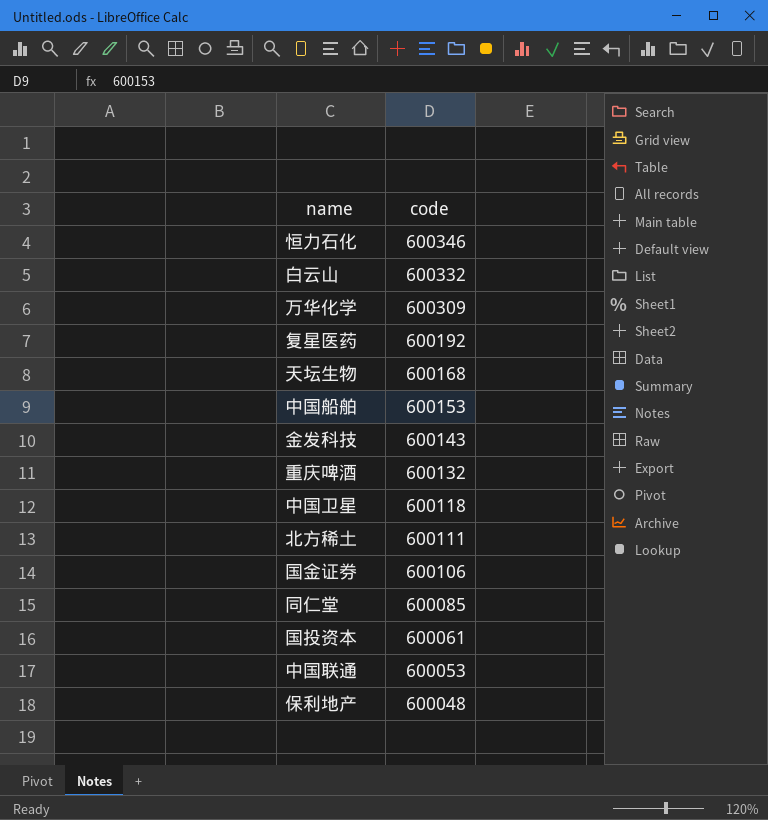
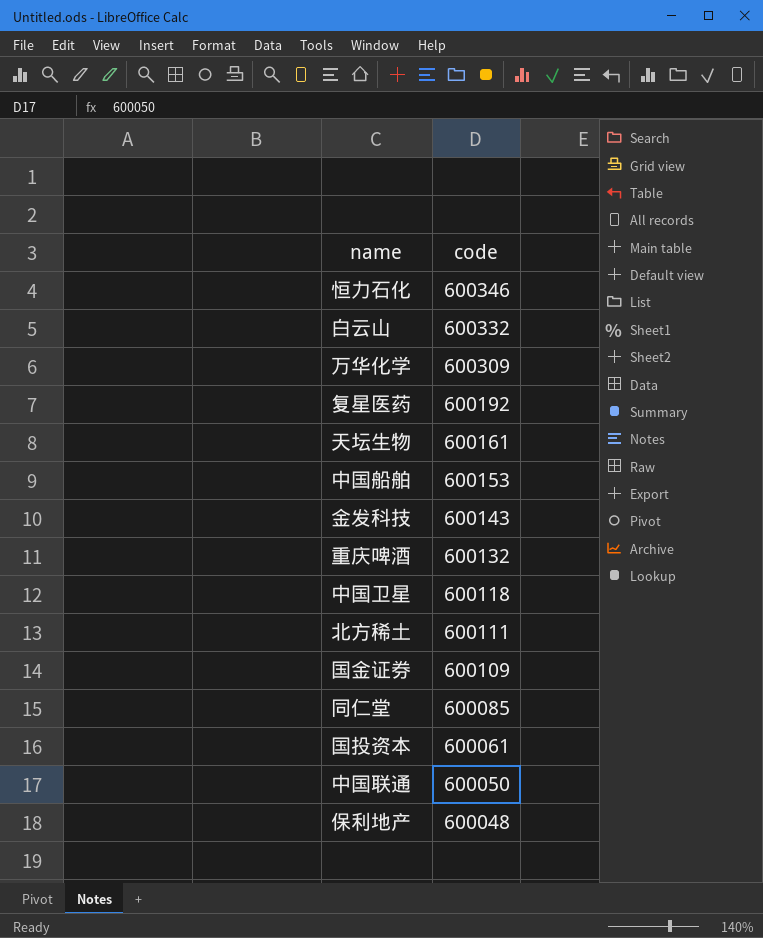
天坛生物 | code: 600168 -> 600161
国金证券 | code: 600106 -> 600109
中国联通 | code: 600053 -> 600050

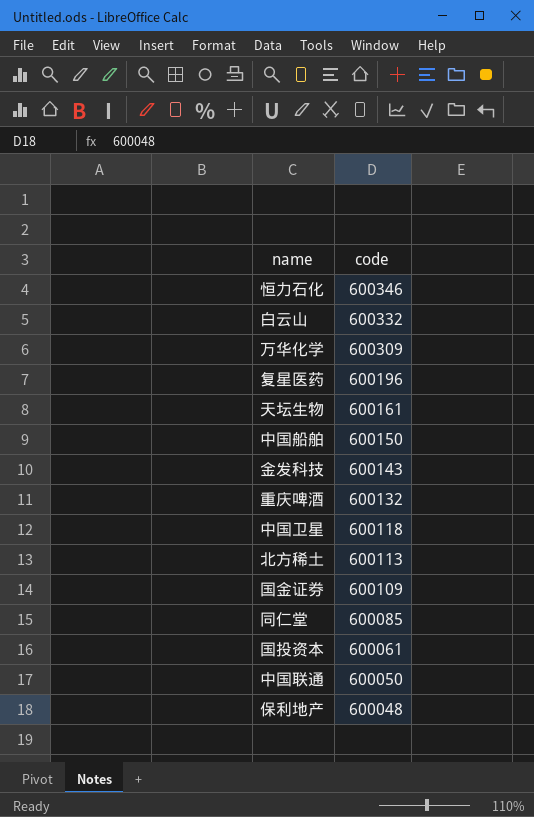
复星医药 | code: 600192 -> 600196
中国船舶 | code: 600153 -> 600150
北方稀土 | code: 600111 -> 600113

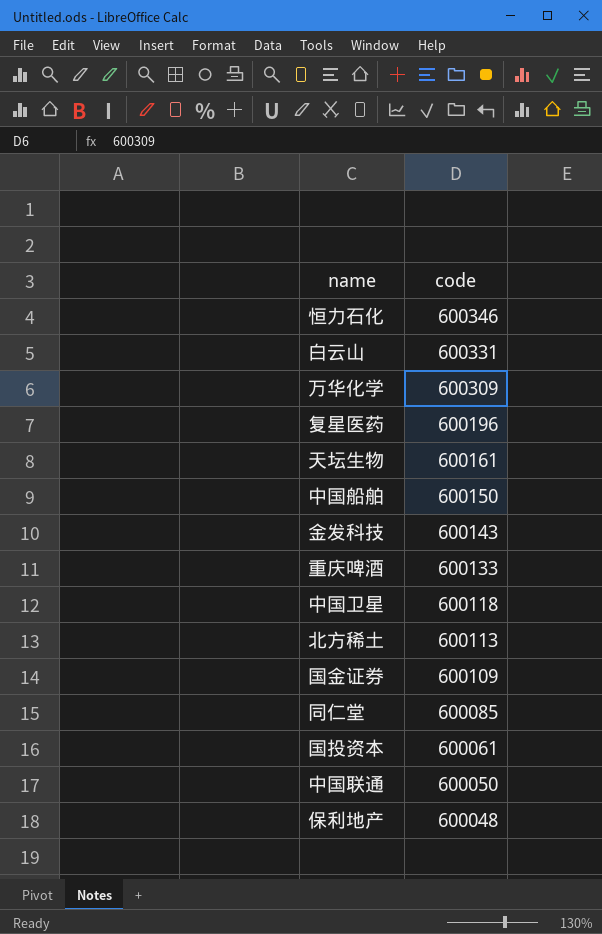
白云山 | code: 600332 -> 600331
重庆啤酒 | code: 600132 -> 600133

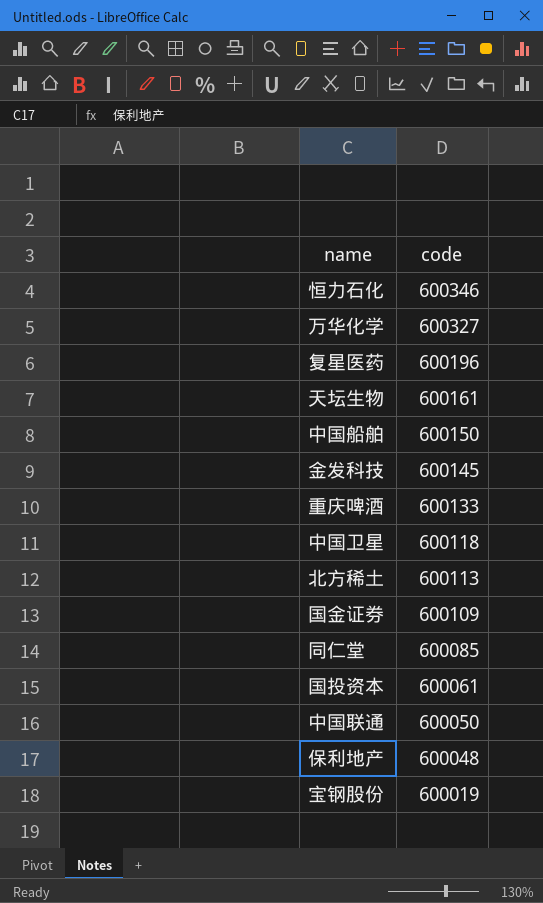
row 白云山: 600331 -> none
万华化学 | code: 600309 -> 600327
金发科技 | code: 600143 -> 600145
row 宝钢股份: none -> 600019

